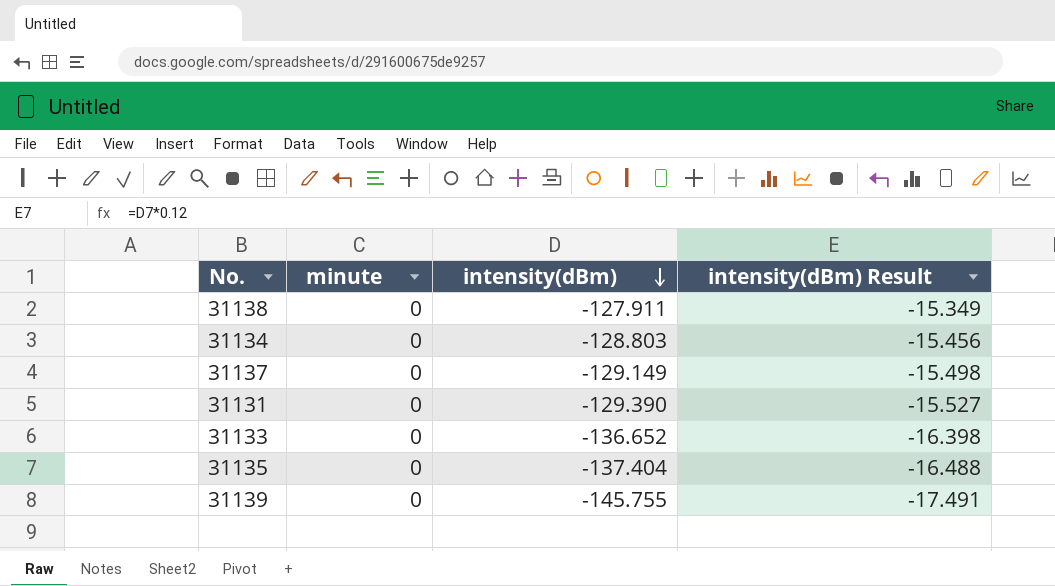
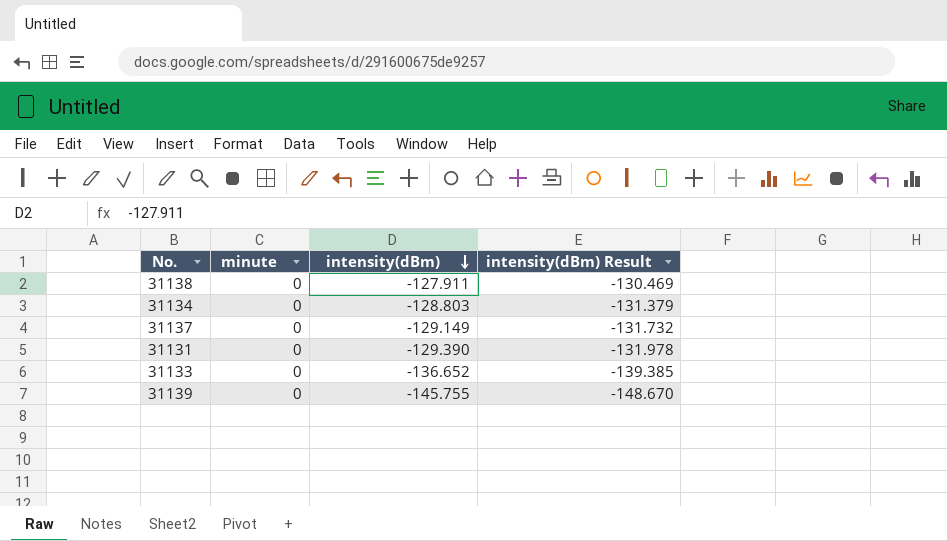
column intensity(dBm) Result | formula: [intensity(dBm)] * 0.12 -> [intensity(dBm)] * 1.02
row 31135: 0 | -137.404 | -16.488 -> none

